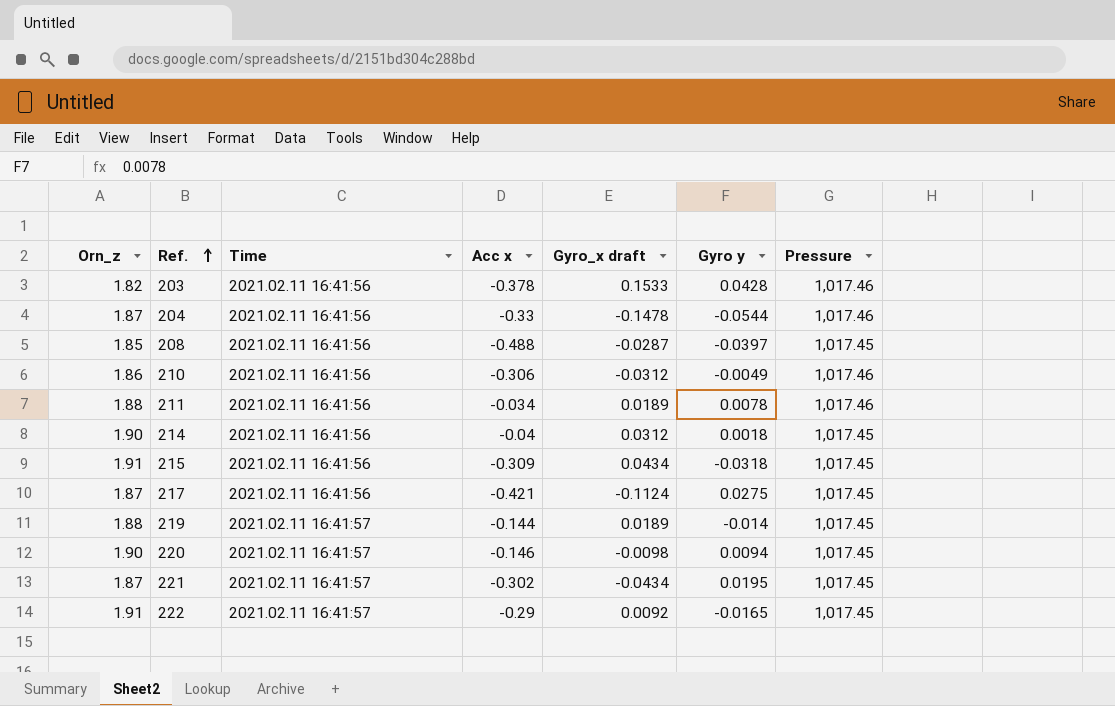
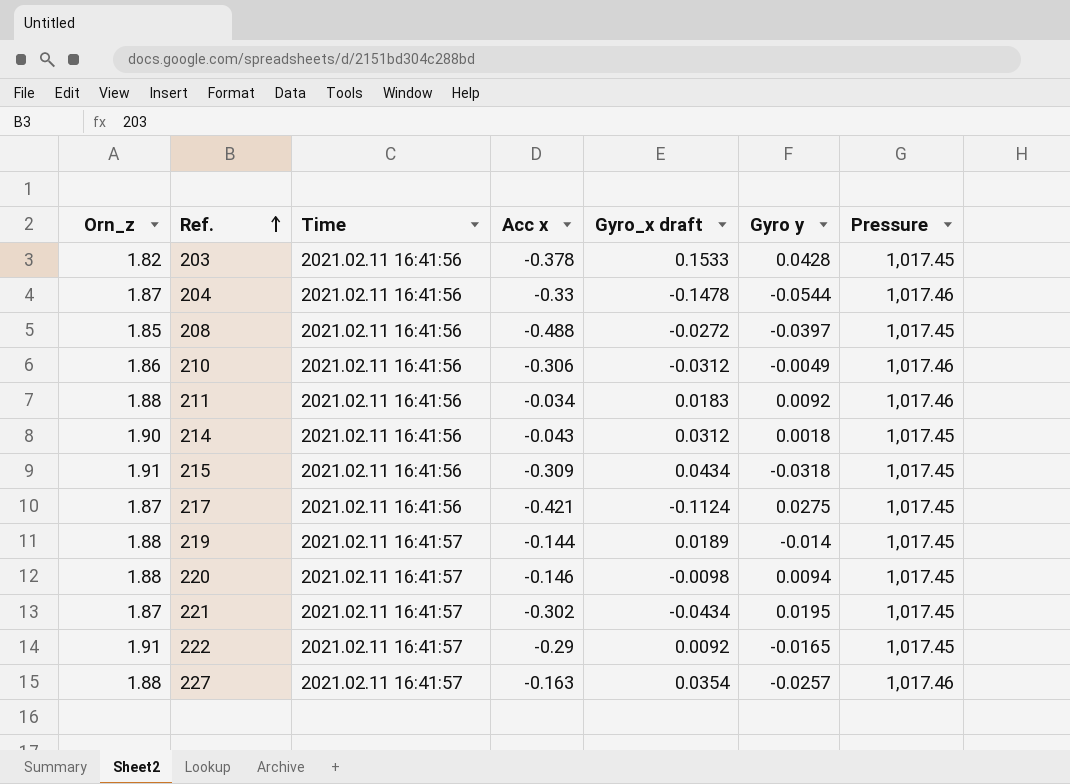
203 | Pressure: 1,017.46 -> 1,017.45
208 | Gyro_x draft: -0.0287 -> -0.0272
211 | Gyro_x draft: 0.0189 -> 0.0183
211 | Gyro y: 0.0078 -> 0.0092
214 | Acc x: -0.04 -> -0.043
220 | Orn_z: 1.90 -> 1.88
row 227: none -> 1.88 | 2021.02.11 16:41:57 | -0.163 | 0.0354 | -0.0257 | 1,017.46

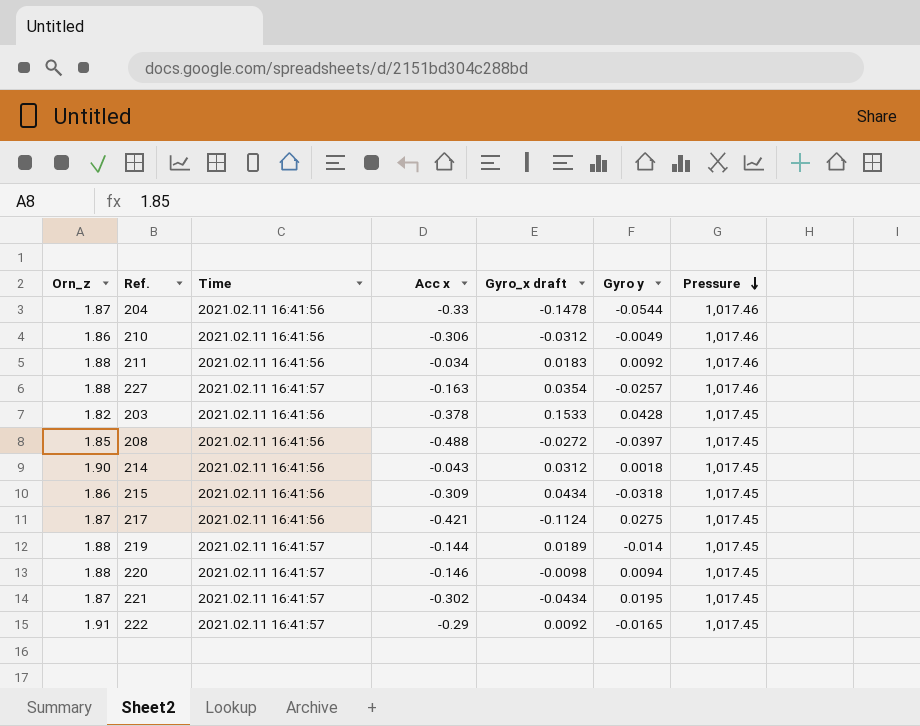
row order: Ref. ascending -> Pressure descending
215 | Orn_z: 1.91 -> 1.86

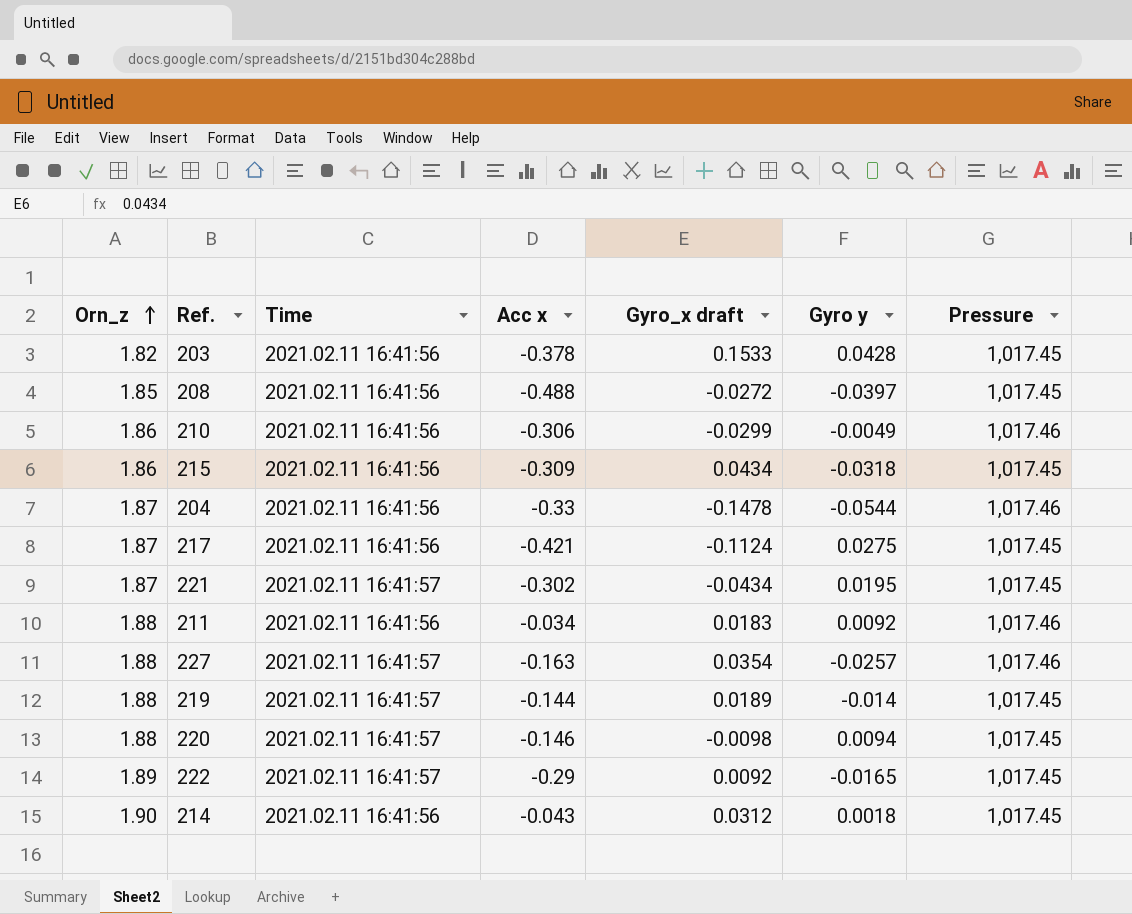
row order: Pressure descending -> Orn_z ascending
210 | Gyro_x draft: -0.0312 -> -0.0299
222 | Orn_z: 1.91 -> 1.89

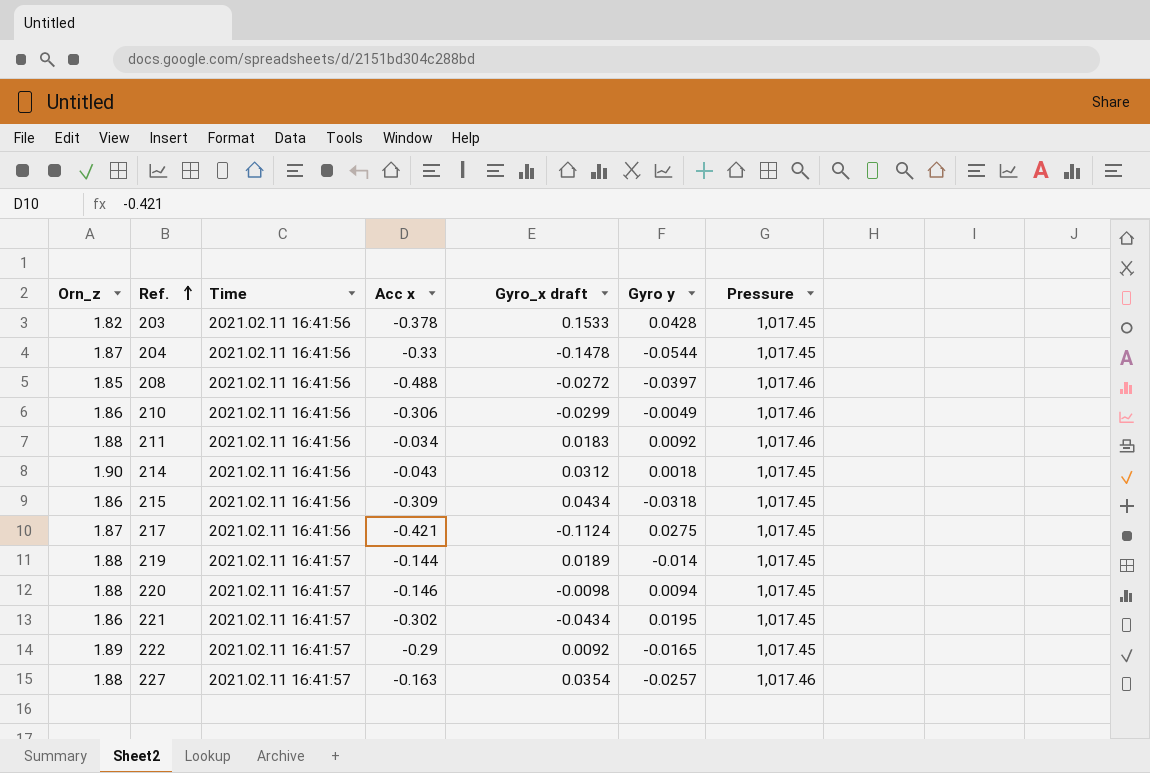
row order: Orn_z ascending -> Ref. ascending
204 | Pressure: 1,017.46 -> 1,017.45
208 | Pressure: 1,017.45 -> 1,017.46
221 | Orn_z: 1.87 -> 1.86

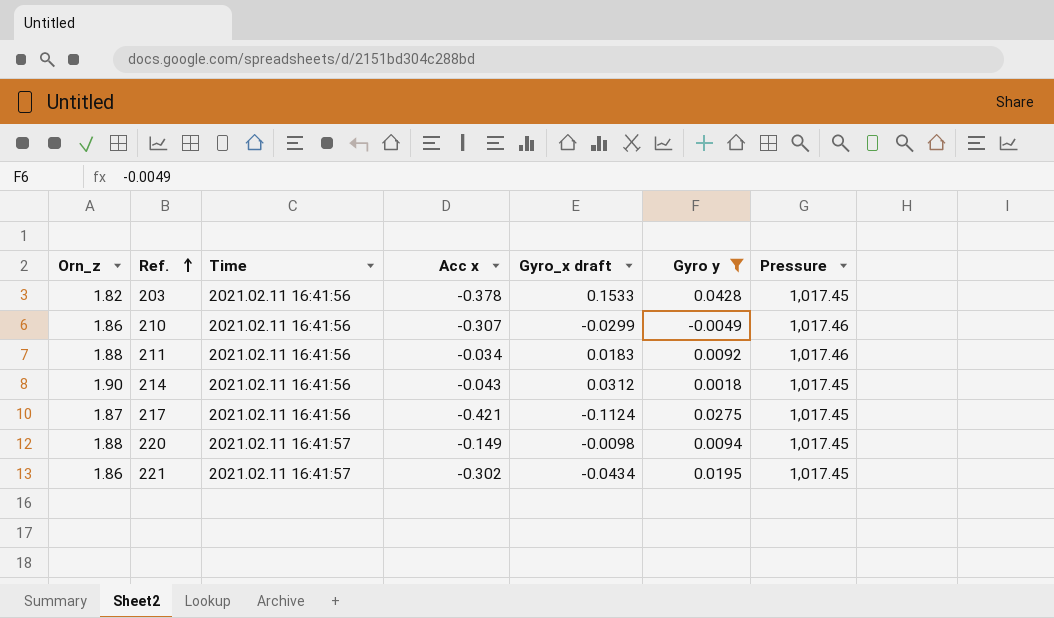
filter: none -> Gyro y >= -0.0049
210 | Acc x: -0.306 -> -0.307
220 | Acc x: -0.146 -> -0.149

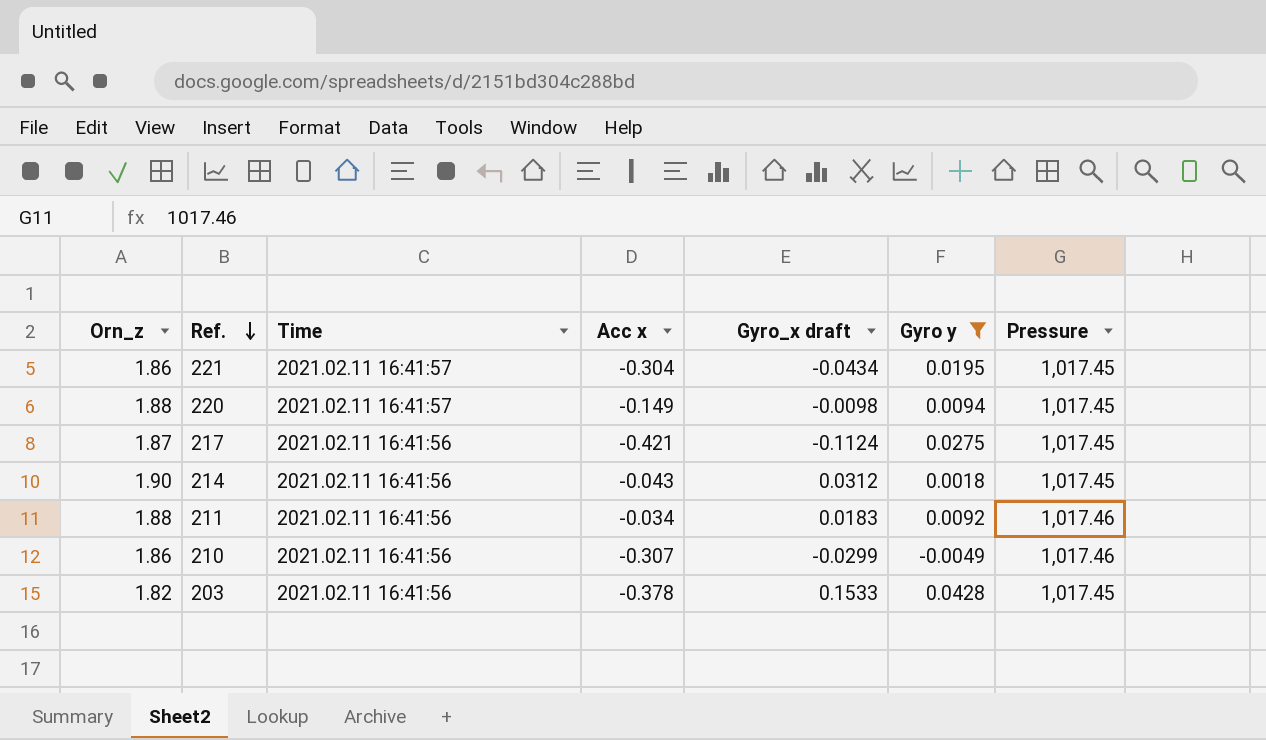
row order: Ref. ascending -> Ref. descending
221 | Acc x: -0.302 -> -0.304

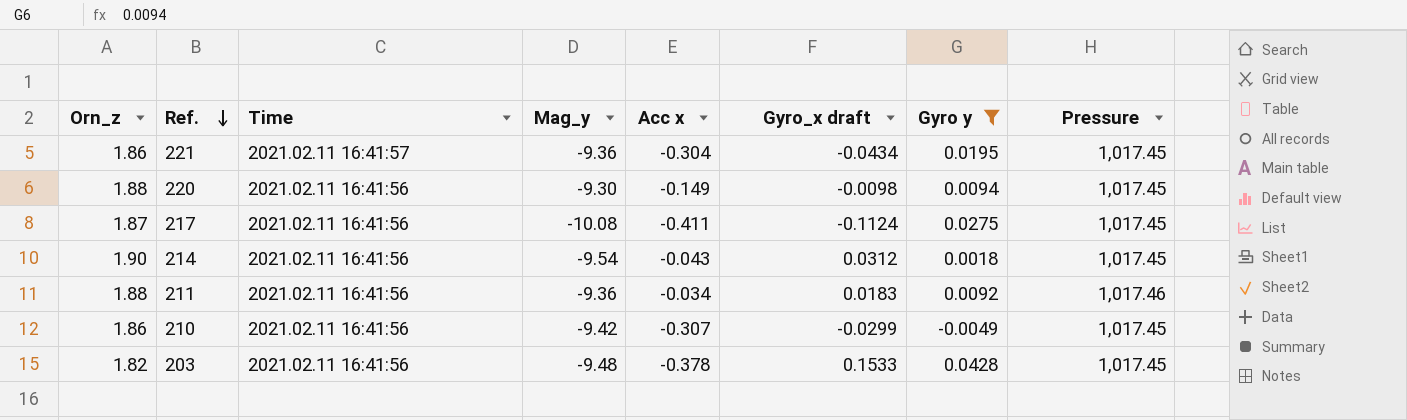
column Mag_y | position: none -> 4
220 | Time: 2021.02.11 16:41:57 -> 2021.02.11 16:41:56
217 | Acc x: -0.421 -> -0.411
210 | Pressure: 1,017.46 -> 1,017.45

